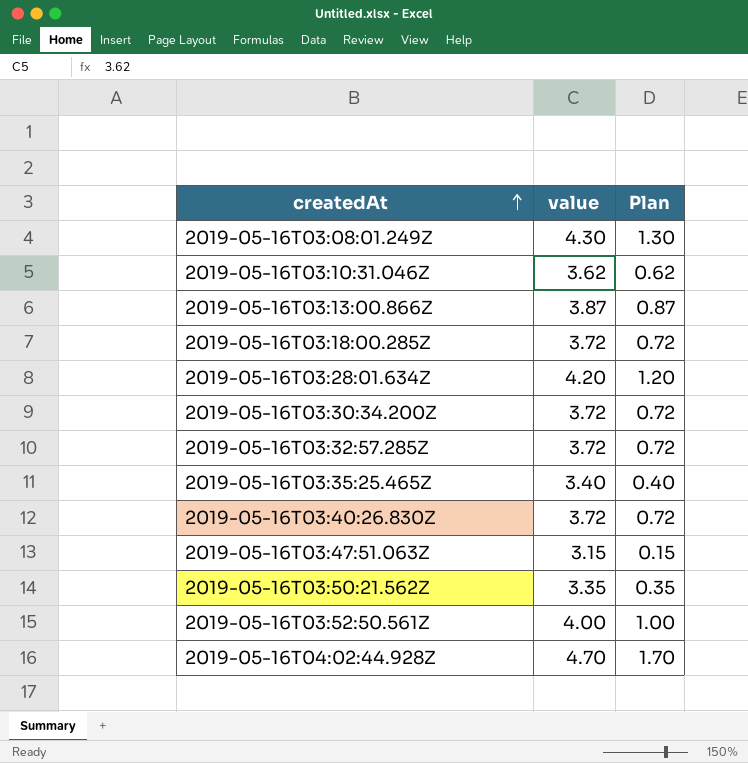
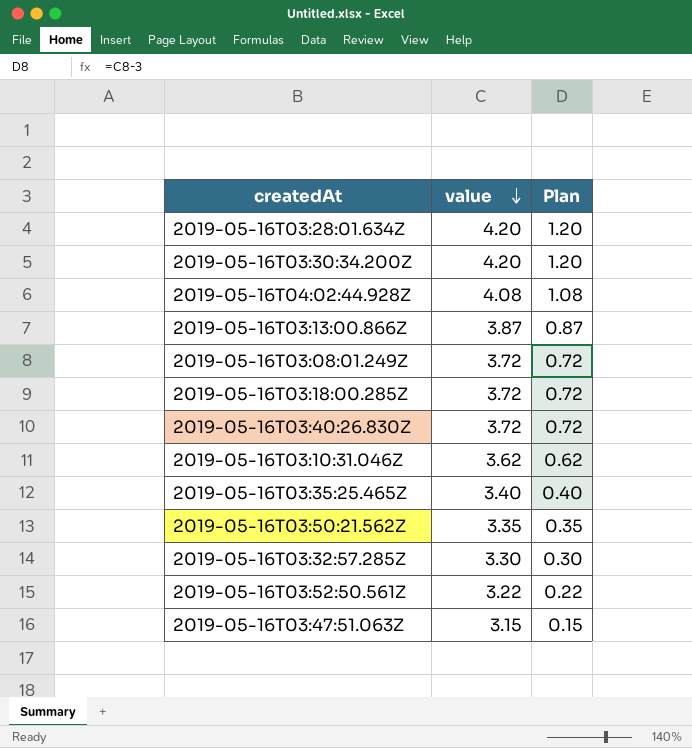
row order: createdAt ascending -> value descending
2019-05-16T03:30:34.200Z | value: 3.72 -> 4.20
2019-05-16T03:30:34.200Z | Plan: 0.72 -> 1.20
2019-05-16T04:02:44.928Z | value: 4.70 -> 4.08
2019-05-16T04:02:44.928Z | Plan: 1.70 -> 1.08
2019-05-16T03:08:01.249Z | value: 4.30 -> 3.72
2019-05-16T03:08:01.249Z | Plan: 1.30 -> 0.72
2019-05-16T03:32:57.285Z | value: 3.72 -> 3.30
2019-05-16T03:32:57.285Z | Plan: 0.72 -> 0.30
2019-05-16T03:52:50.561Z | value: 4.00 -> 3.22
2019-05-16T03:52:50.561Z | Plan: 1.00 -> 0.22

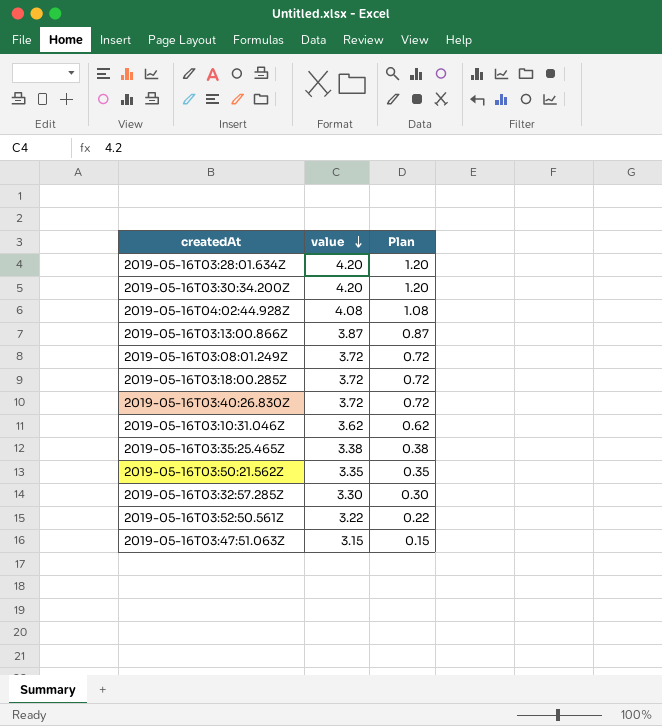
2019-05-16T03:35:25.465Z | value: 3.40 -> 3.38
2019-05-16T03:35:25.465Z | Plan: 0.40 -> 0.38

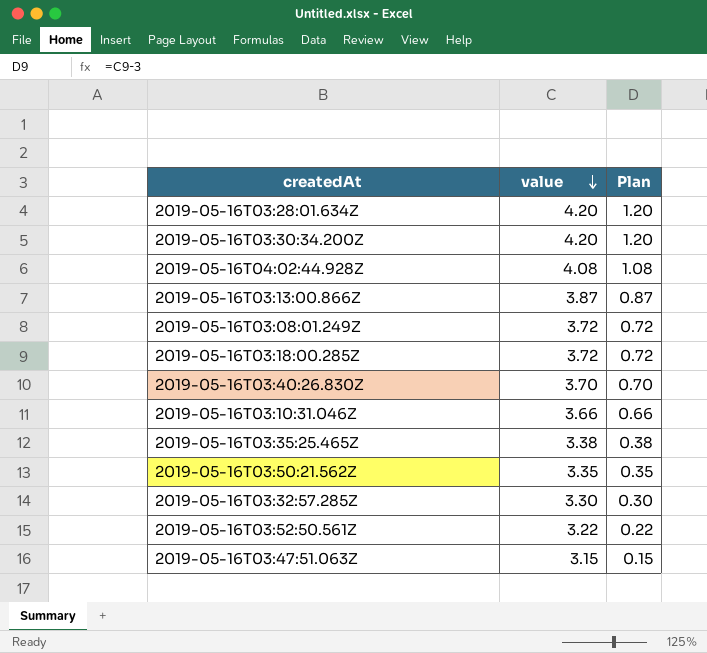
2019-05-16T03:40:26.830Z | value: 3.72 -> 3.70
2019-05-16T03:40:26.830Z | Plan: 0.72 -> 0.70
2019-05-16T03:10:31.046Z | value: 3.62 -> 3.66
2019-05-16T03:10:31.046Z | Plan: 0.62 -> 0.66

